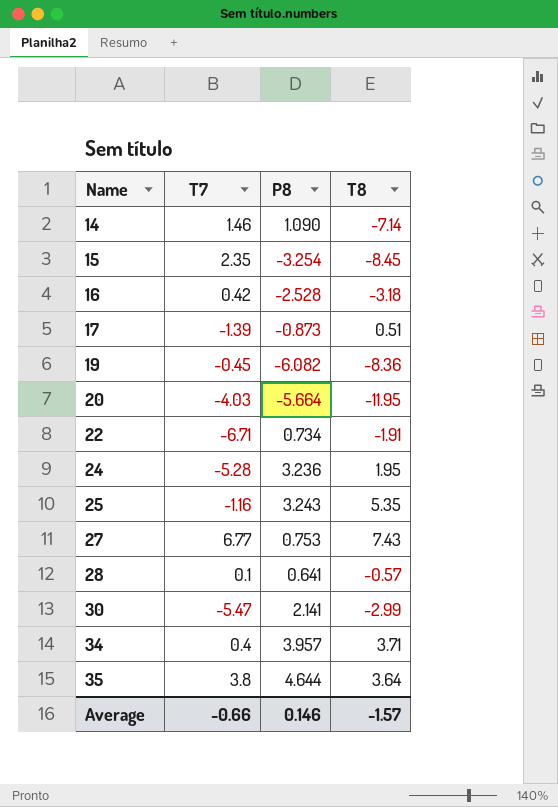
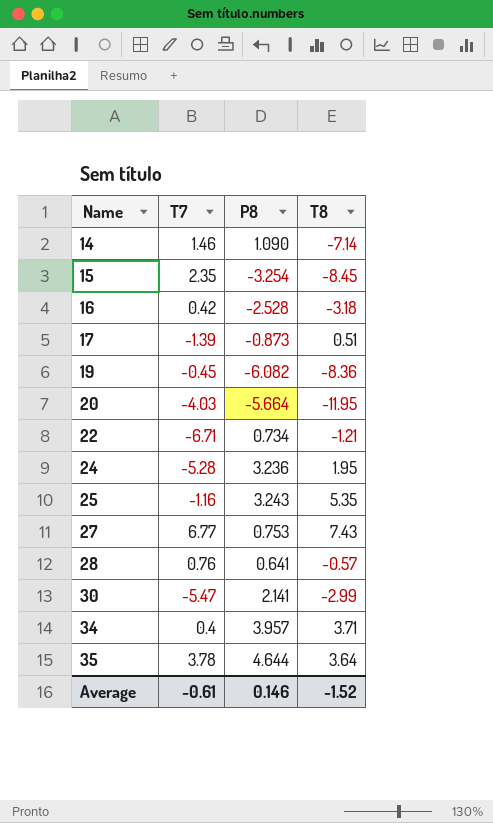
22 | T8: -1.91 -> -1.21
28 | T7: 0.1 -> 0.76
35 | T7: 3.8 -> 3.78
Average | T7: -0.66 -> -0.61
Average | T8: -1.57 -> -1.52

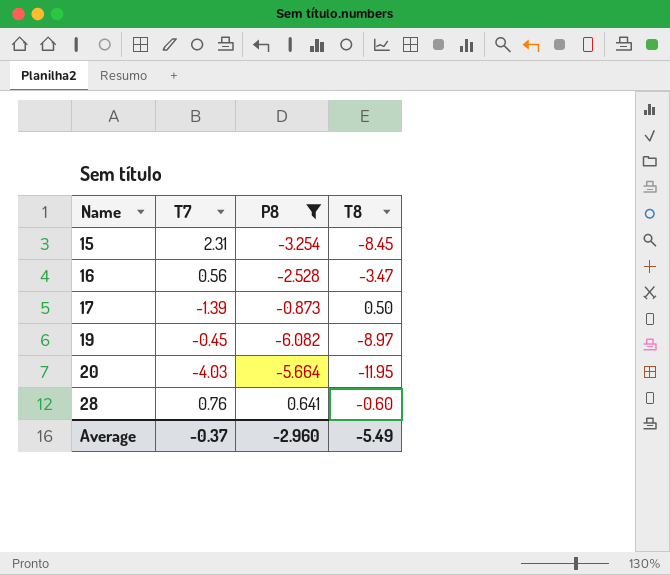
filter: none -> P8 <= 0.641
15 | T7: 2.35 -> 2.31
16 | T7: 0.42 -> 0.56
16 | T8: -3.18 -> -3.47
17 | T8: 0.51 -> 0.50
19 | T8: -8.36 -> -8.97
28 | T8: -0.57 -> -0.60
Average | T7: -0.61 -> -0.37
Average | P8: 0.146 -> -2.960
Average | T8: -1.52 -> -5.49

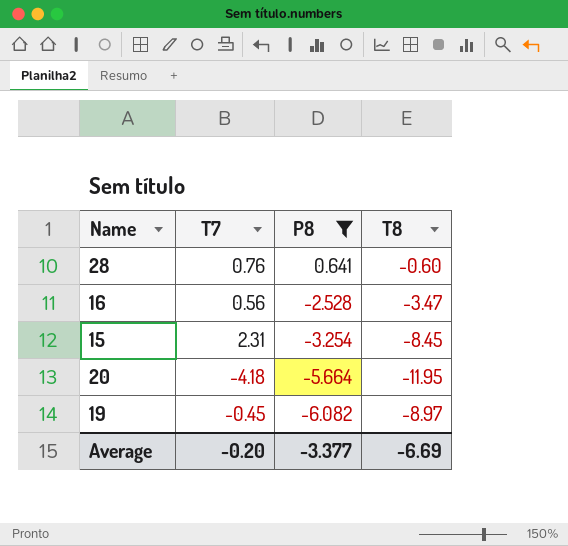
row order: Name ascending -> P8 descending
row 17: -1.39 | -0.873 | 0.50 -> none
20 | T7: -4.03 -> -4.18
Average | T7: -0.37 -> -0.20
Average | P8: -2.960 -> -3.377
Average | T8: -5.49 -> -6.69

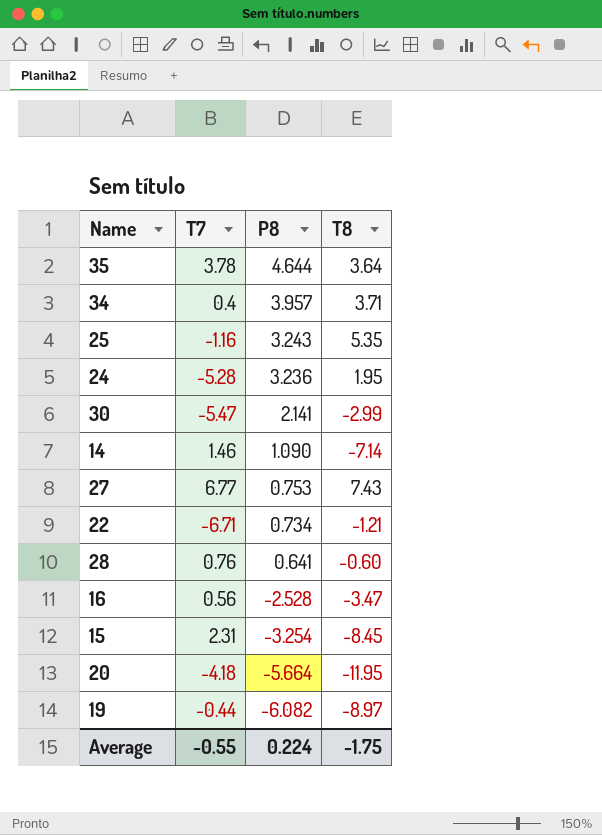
filter: P8 <= 0.641 -> none
19 | T7: -0.45 -> -0.44
Average | T7: -0.20 -> -0.55
Average | P8: -3.377 -> 0.224
Average | T8: -6.69 -> -1.75

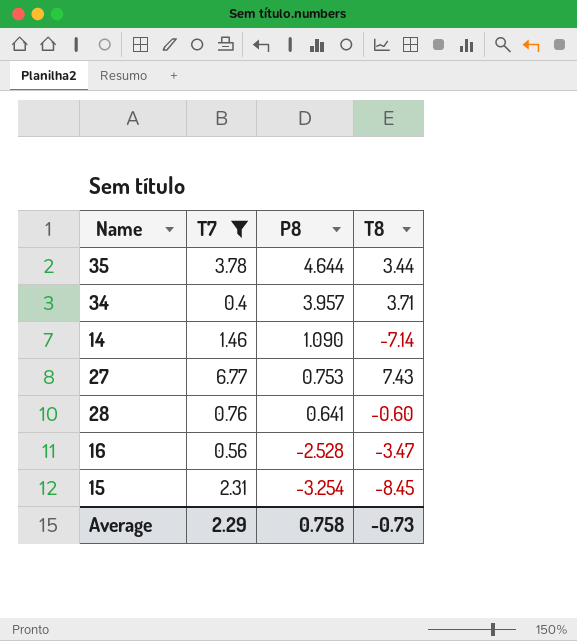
filter: none -> T7 >= 0.4
35 | T8: 3.64 -> 3.44
Average | T7: -0.55 -> 2.29
Average | P8: 0.224 -> 0.758
Average | T8: -1.75 -> -0.73

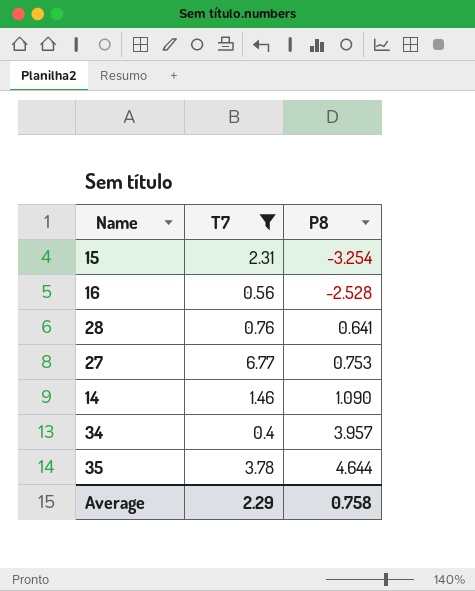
row order: P8 descending -> P8 ascending
column T8 | position: 4 -> none

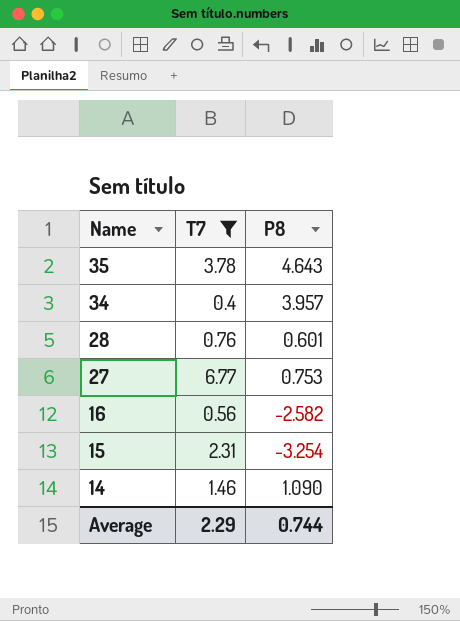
row order: P8 ascending -> Name descending
35 | P8: 4.644 -> 4.643
28 | P8: 0.641 -> 0.601
16 | P8: -2.528 -> -2.582
Average | P8: 0.758 -> 0.744

